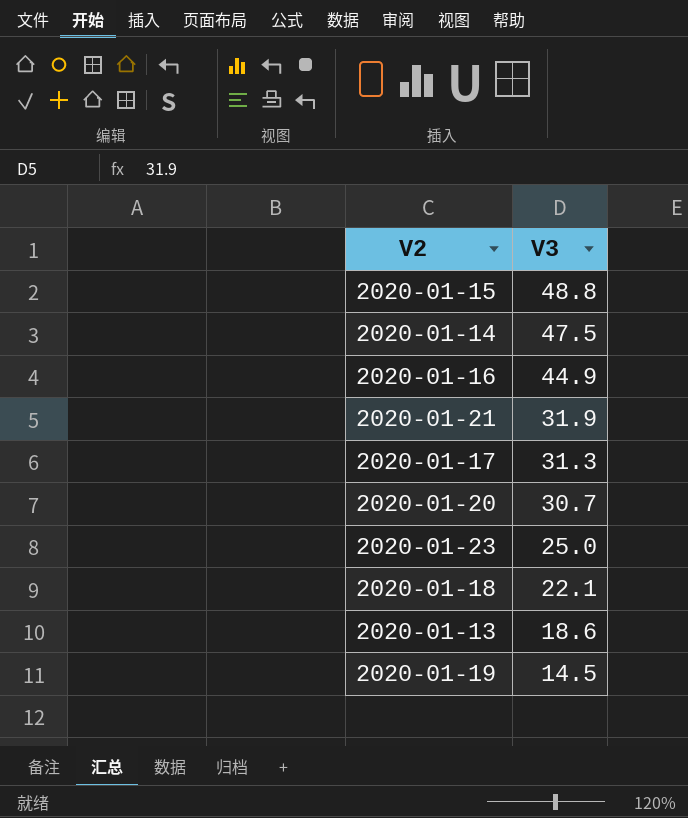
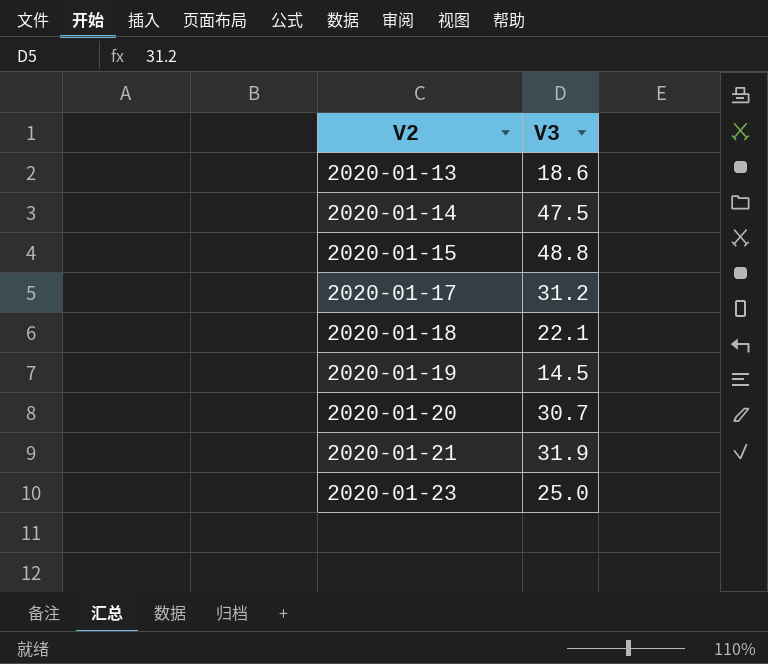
row order: V3 descending -> V2 ascending
row 2020-01-16: 44.9 -> none
2020-01-17 | V3: 31.3 -> 31.2

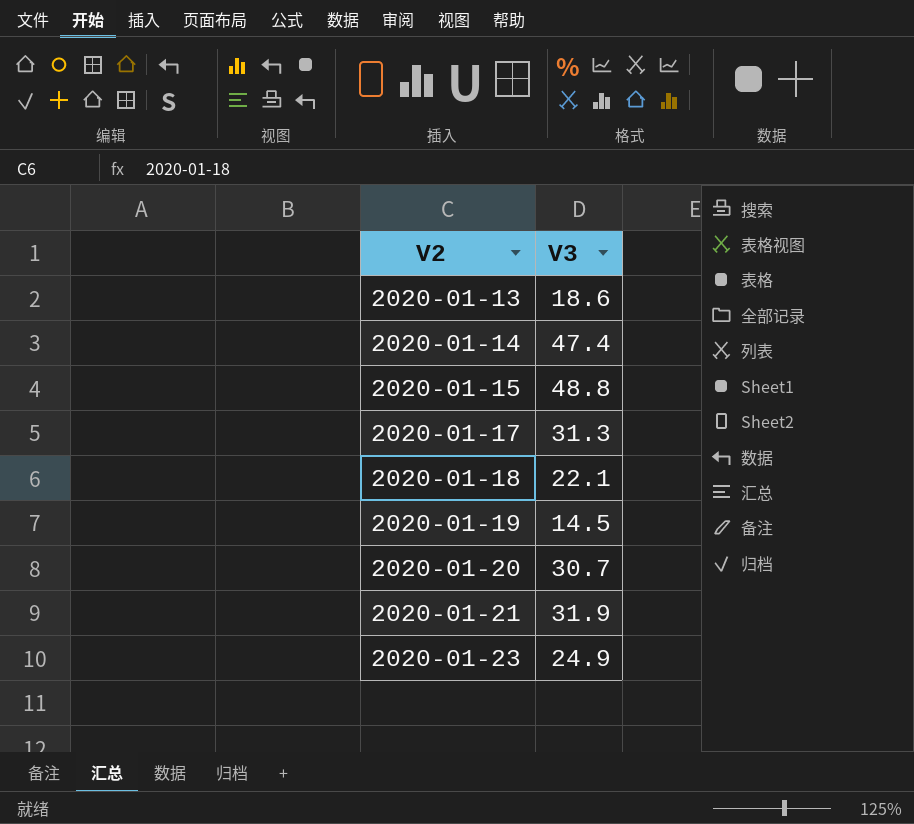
2020-01-14 | V3: 47.5 -> 47.4
2020-01-17 | V3: 31.2 -> 31.3
2020-01-23 | V3: 25.0 -> 24.9

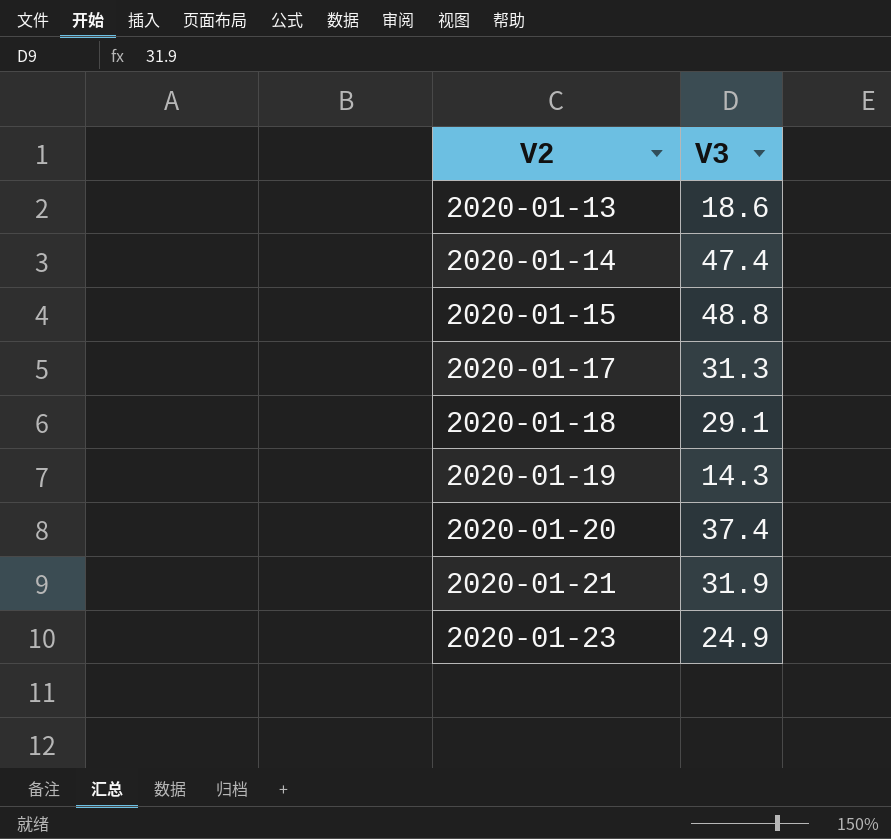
2020-01-18 | V3: 22.1 -> 29.1
2020-01-19 | V3: 14.5 -> 14.3
2020-01-20 | V3: 30.7 -> 37.4

